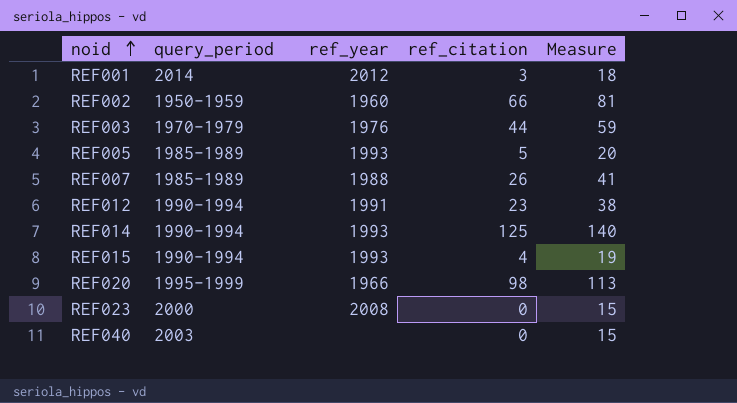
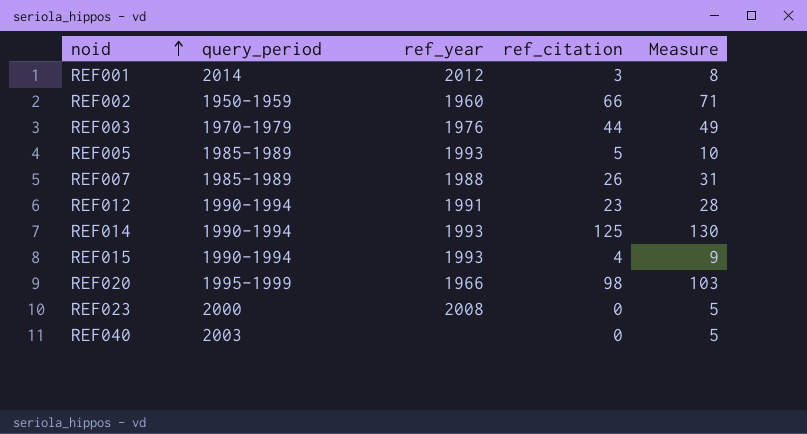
column Measure | formula: [ref_citation] + 15 -> [ref_citation] + 5

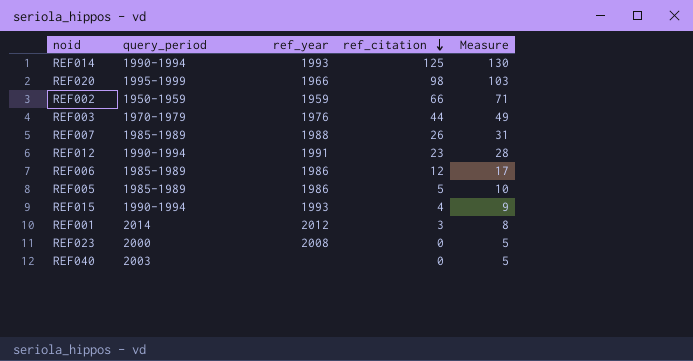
row order: noid ascending -> ref_citation descending
REF002 | ref_year: 1960 -> 1959
row REF006: none -> 1985-1989 | 1986 | 12 | 17
REF005 | ref_year: 1993 -> 1986

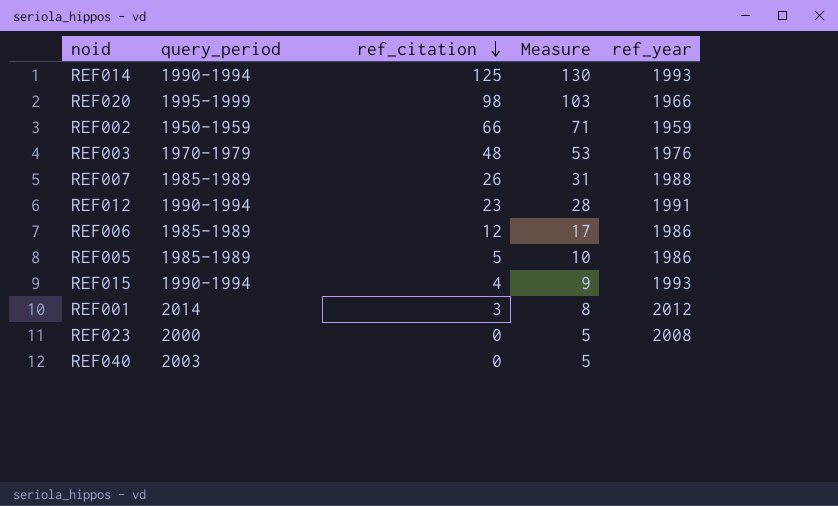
column ref_year | position: 3 -> 5
REF003 | ref_citation: 44 -> 48
REF003 | Measure: 49 -> 53

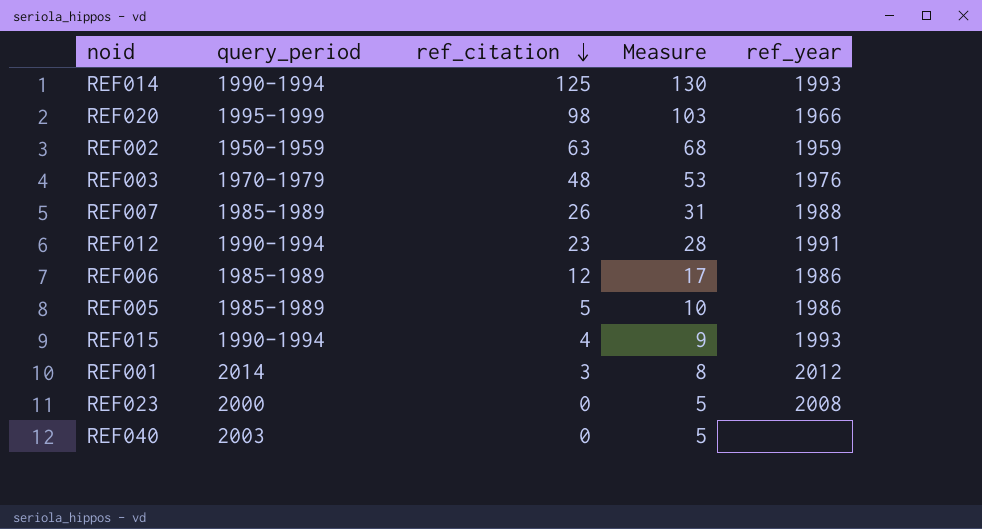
REF002 | ref_citation: 66 -> 63
REF002 | Measure: 71 -> 68

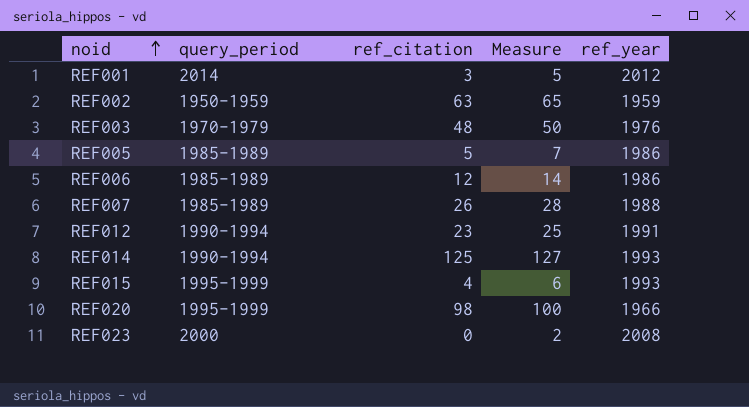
row order: ref_citation descending -> noid ascending
column Measure | formula: [ref_citation] + 5 -> [ref_citation] + 2
row REF040: 2003 | 0 | 5 | none -> none
REF015 | query_period: 1990-1994 -> 1995-1999

